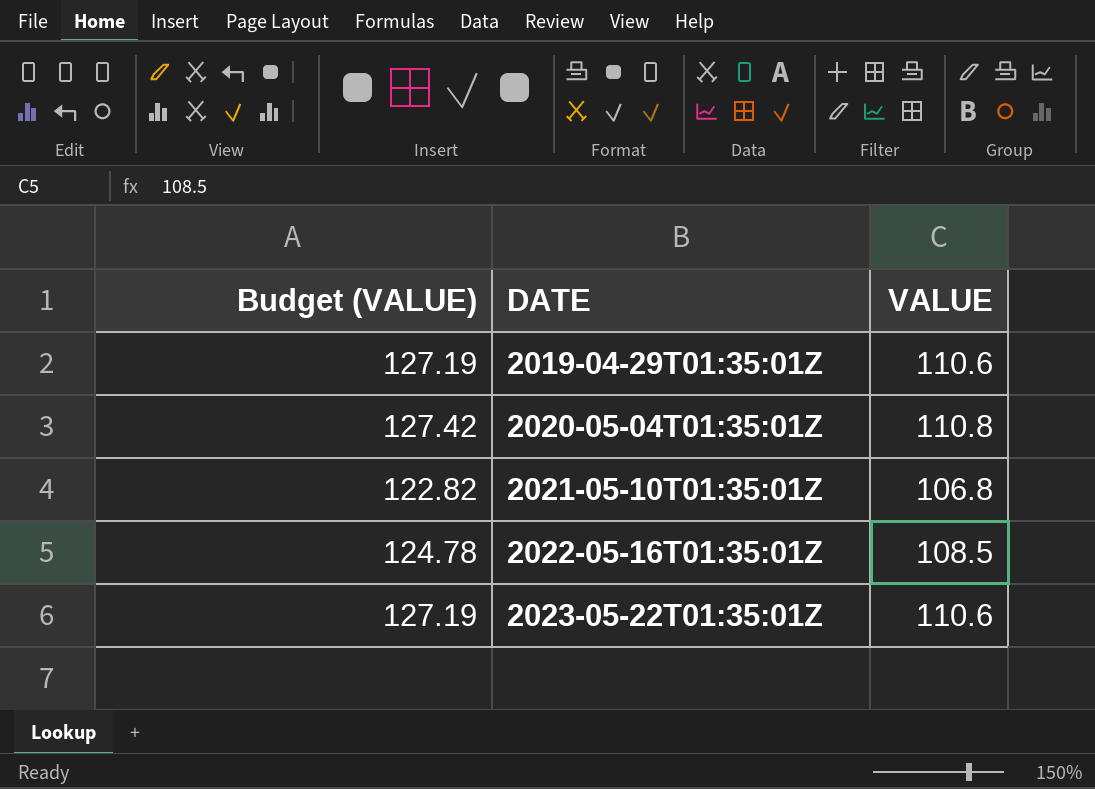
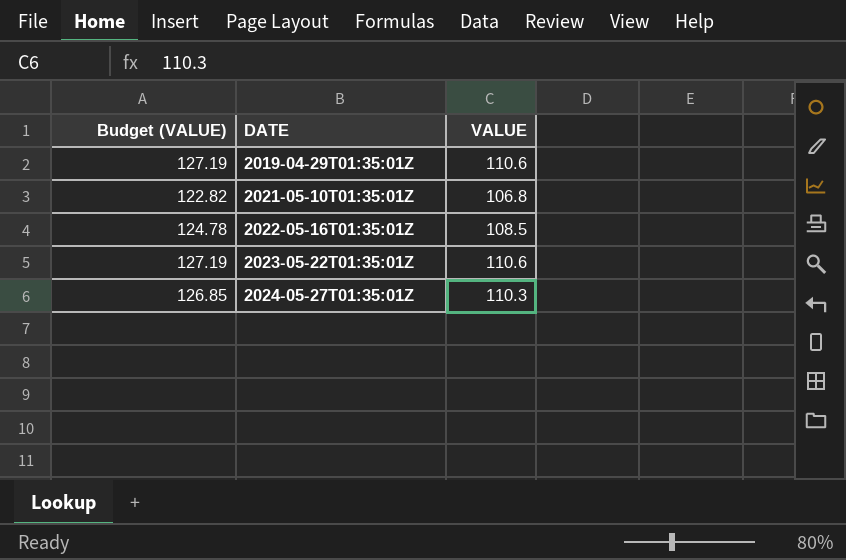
row 2020-05-04T01:35:01Z: 127.42 | 110.8 -> none
row 2024-05-27T01:35:01Z: none -> 126.85 | 110.3

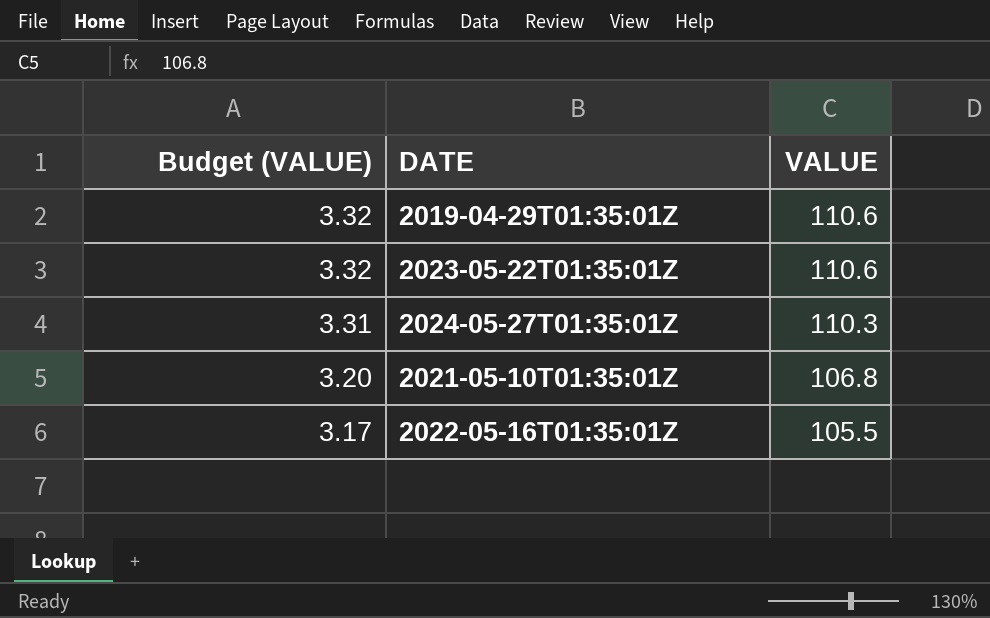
row order: DATE ascending -> Budget (VALUE) descending
column Budget (VALUE) | formula: [VALUE] * 1.15 -> [VALUE] * 0.03
2022-05-16T01:35:01Z | VALUE: 108.5 -> 105.5

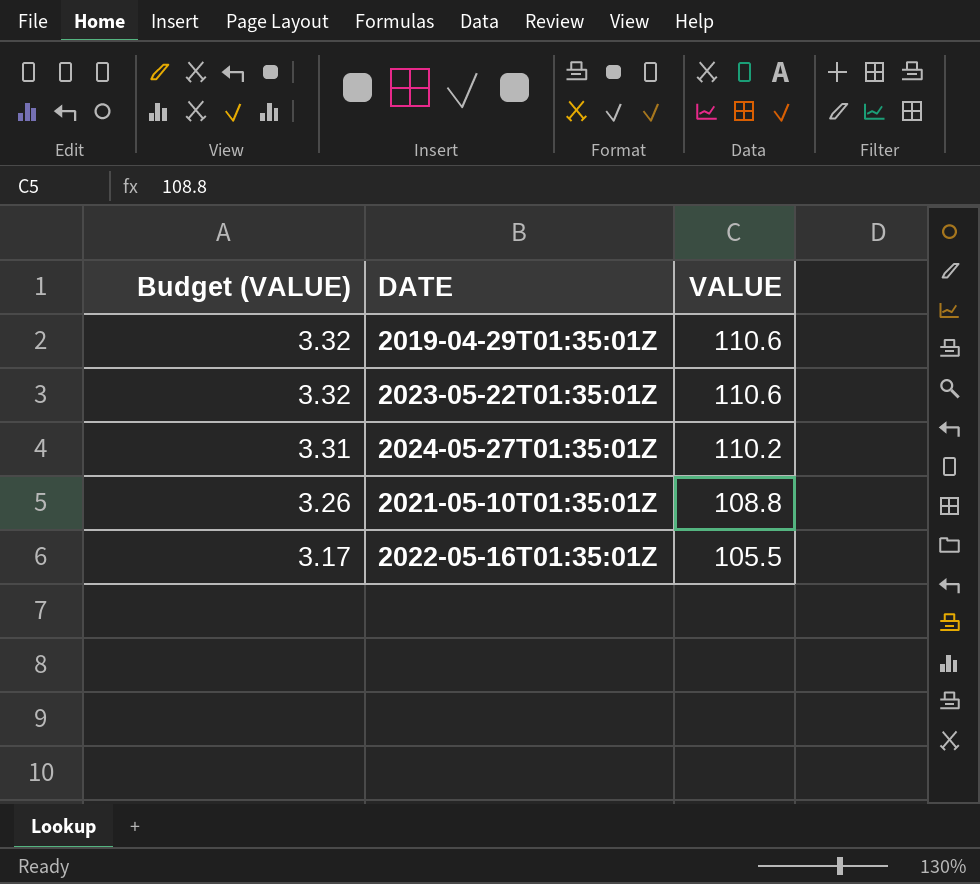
2024-05-27T01:35:01Z | VALUE: 110.3 -> 110.2
2021-05-10T01:35:01Z | Budget (VALUE): 3.20 -> 3.26
2021-05-10T01:35:01Z | VALUE: 106.8 -> 108.8

